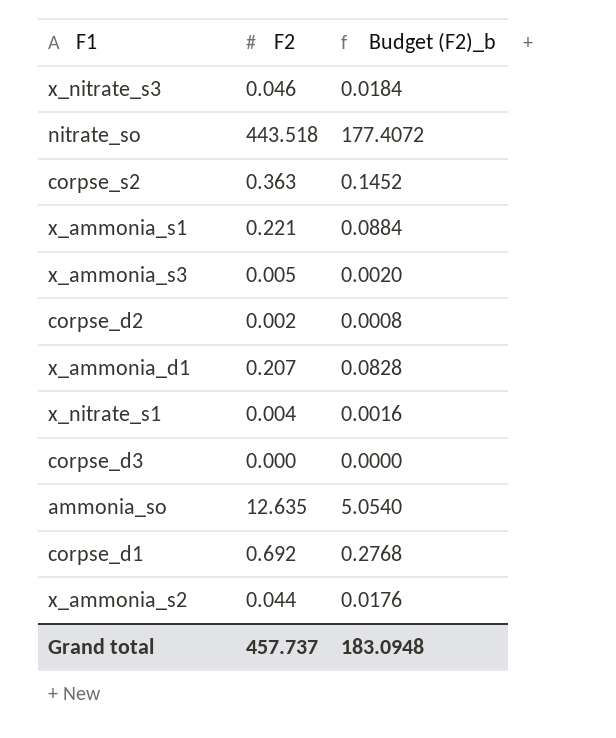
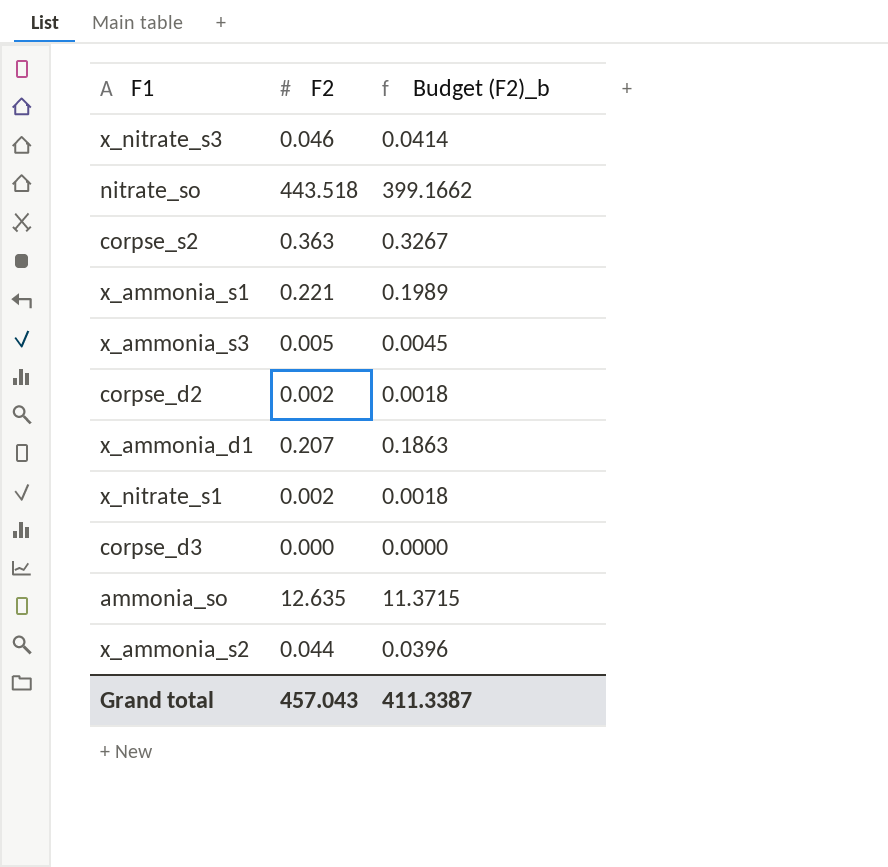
column Budget (F2)_b | formula: [F2] * 0.4 -> [F2] * 0.9
row corpse_d1: 0.692 | 0.2768 -> none
x_nitrate_s1 | F2: 0.004 -> 0.002
Grand total | F2: 457.737 -> 457.043
Grand total | Budget (F2)_b: 183.0948 -> 411.3387

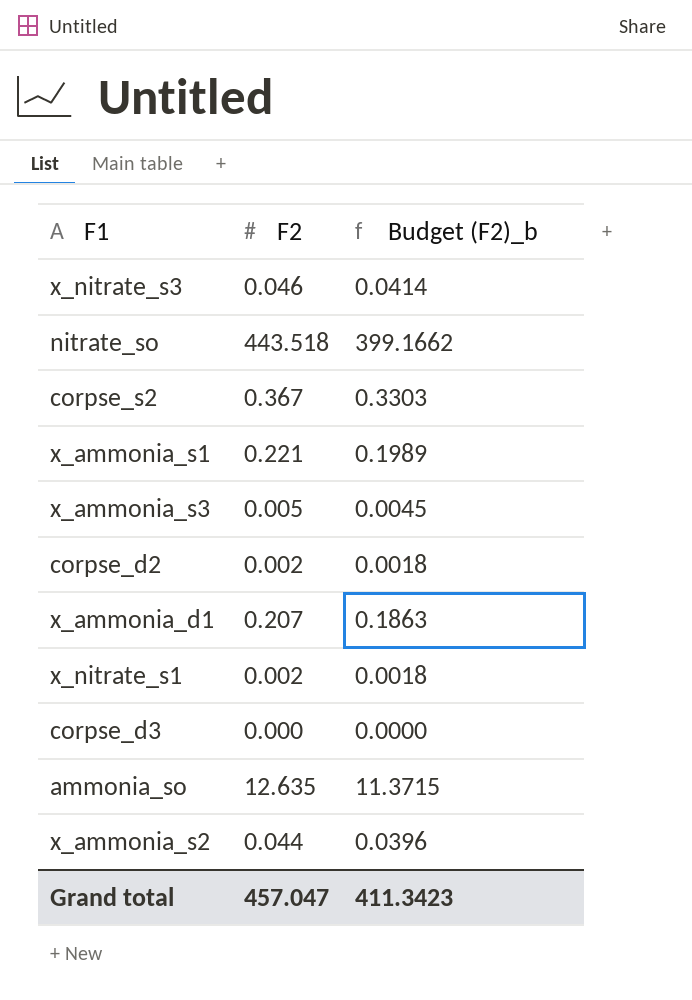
corpse_s2 | F2: 0.363 -> 0.367
corpse_s2 | Budget (F2)_b: 0.3267 -> 0.3303
Grand total | F2: 457.043 -> 457.047
Grand total | Budget (F2)_b: 411.3387 -> 411.3423

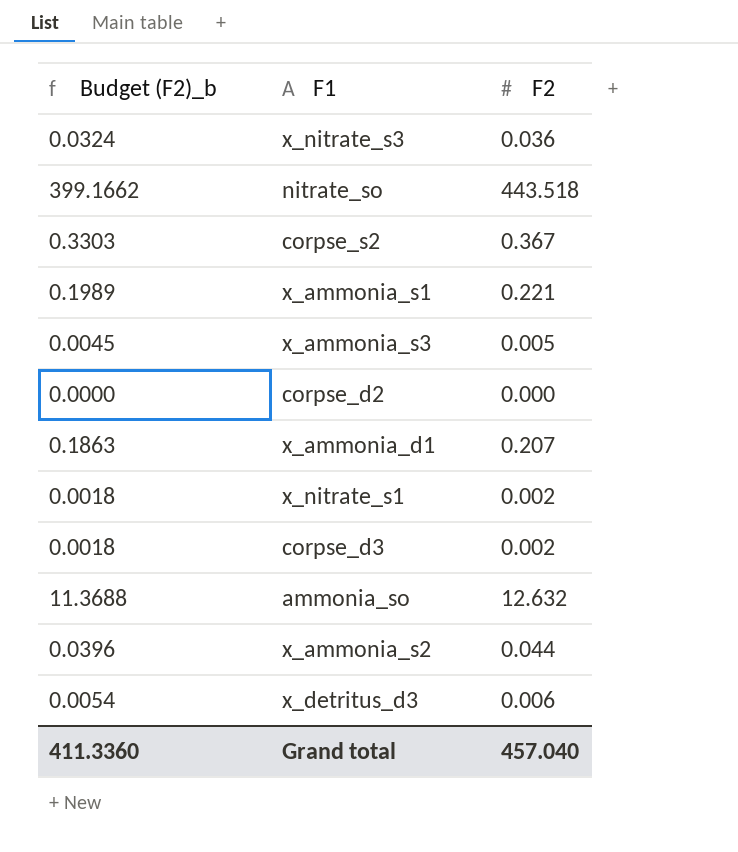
column Budget (F2)_b | position: 3 -> 1
x_nitrate_s3 | Budget (F2)_b: 0.0414 -> 0.0324
x_nitrate_s3 | F2: 0.046 -> 0.036
corpse_d2 | Budget (F2)_b: 0.0018 -> 0.0000
corpse_d2 | F2: 0.002 -> 0.000
corpse_d3 | Budget (F2)_b: 0.0000 -> 0.0018
corpse_d3 | F2: 0.000 -> 0.002
ammonia_so | Budget (F2)_b: 11.3715 -> 11.3688
ammonia_so | F2: 12.635 -> 12.632
row x_detritus_d3: none -> 0.0054 | 0.006
Grand total | Budget (F2)_b: 411.3423 -> 411.3360
Grand total | F2: 457.047 -> 457.040

